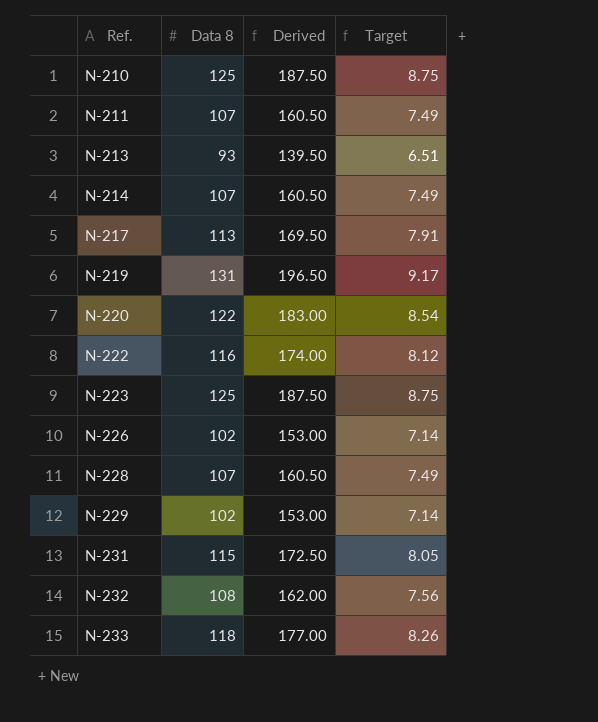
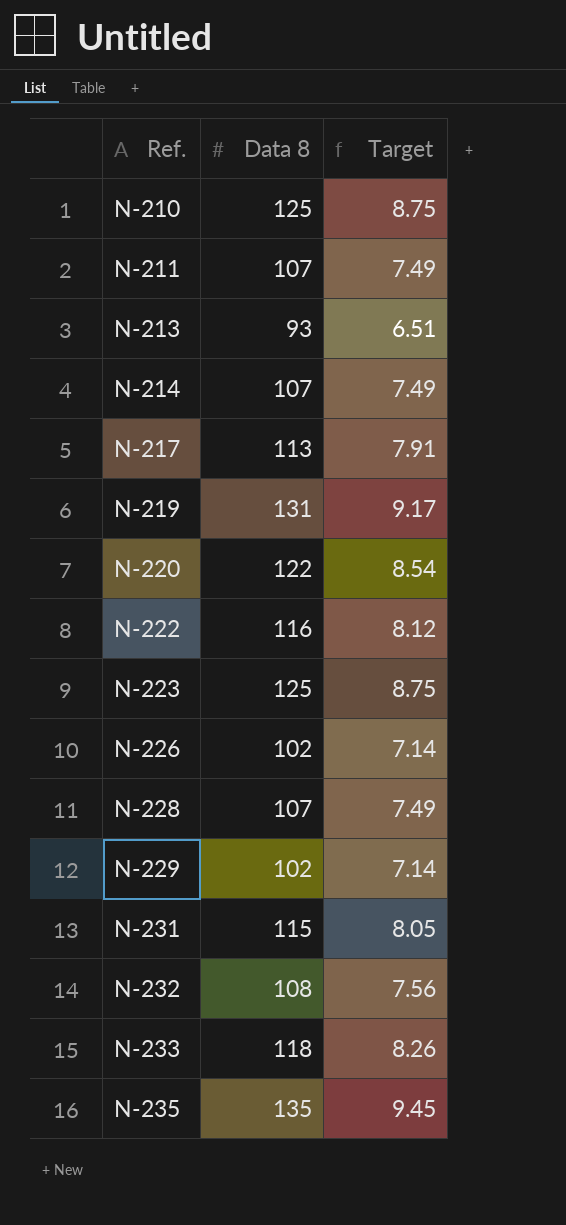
column Derived | formula: [Data 8] * 1.5 -> none
row N-235: none -> 135 | 9.45

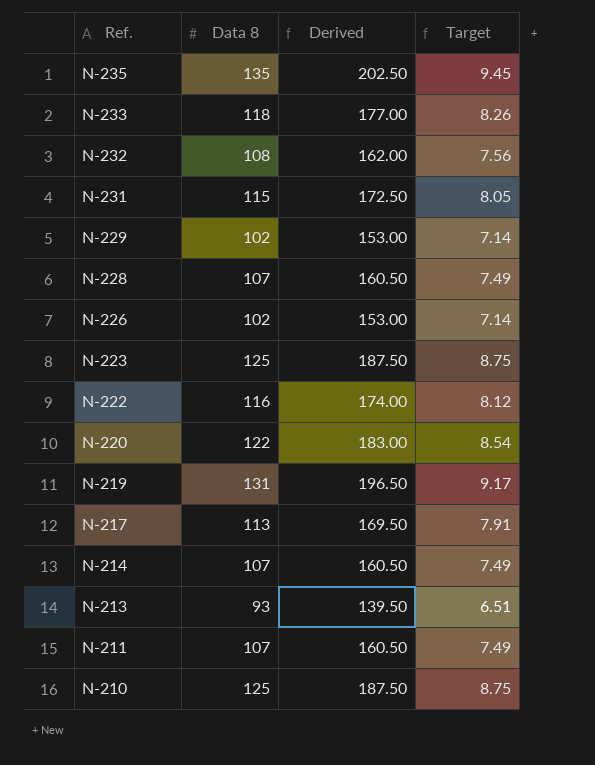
row order: Ref. ascending -> Ref. descending
column Derived | formula: none -> [Data 8] * 1.5

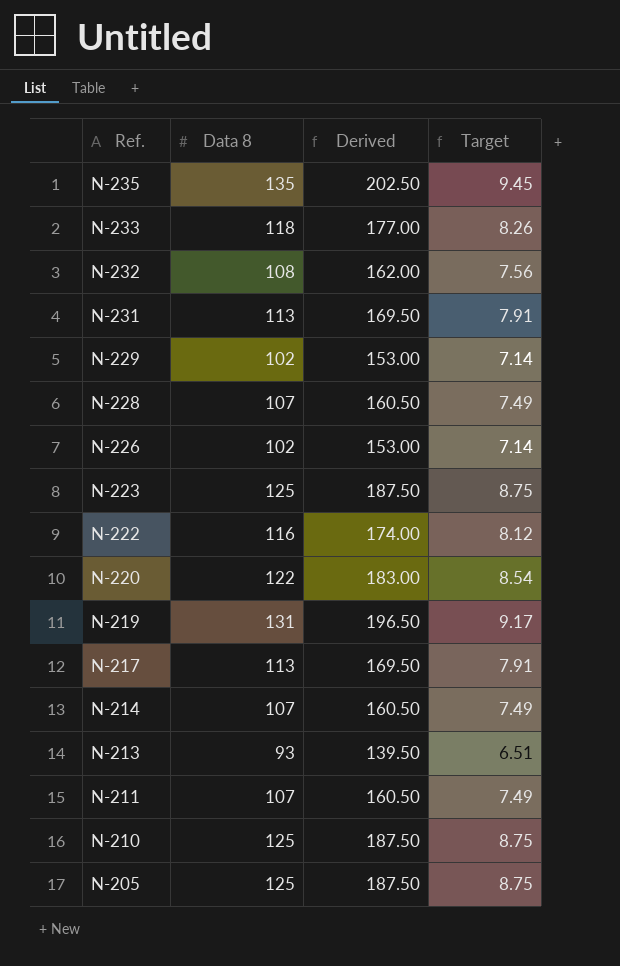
N-231 | Data 8: 115 -> 113
N-231 | Derived: 172.50 -> 169.50
N-231 | Target: 8.05 -> 7.91
row N-205: none -> 125 | 187.50 | 8.75

